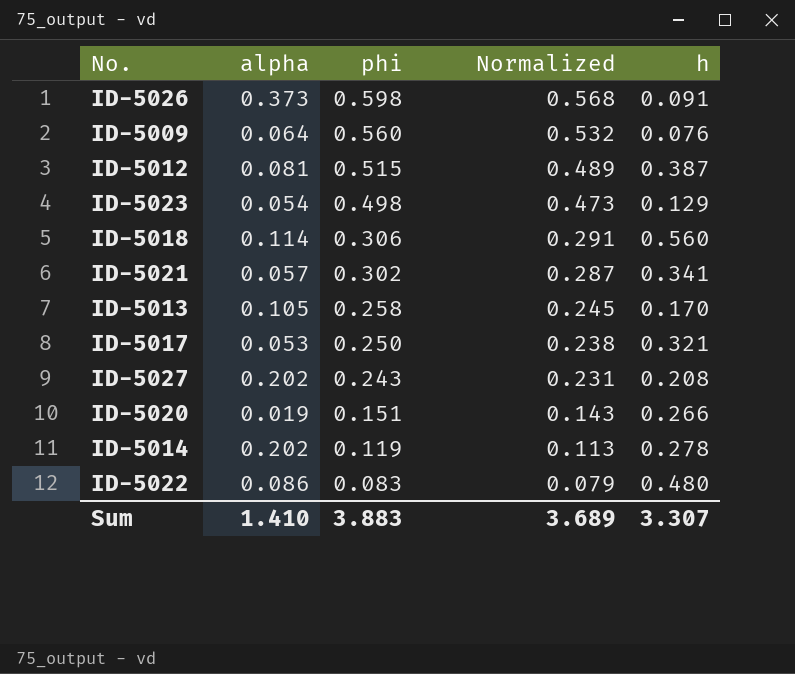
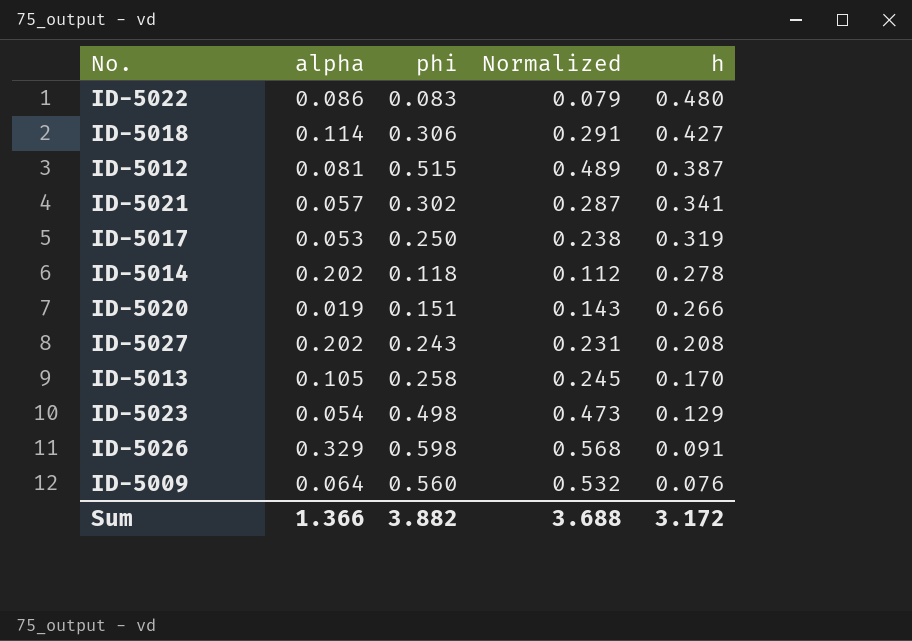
row order: phi descending -> h descending
ID-5018 | h: 0.560 -> 0.427
ID-5017 | h: 0.321 -> 0.319
ID-5014 | phi: 0.119 -> 0.118
ID-5014 | Normalized: 0.113 -> 0.112
ID-5026 | alpha: 0.373 -> 0.329
Sum | alpha: 1.410 -> 1.366
Sum | phi: 3.883 -> 3.882
Sum | Normalized: 3.689 -> 3.688
Sum | h: 3.307 -> 3.172

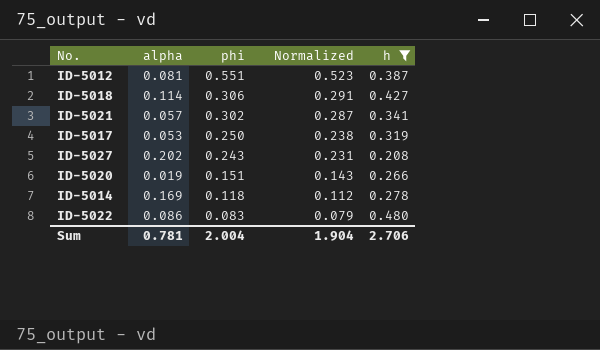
filter: none -> h >= 0.208
row order: h descending -> phi descending
ID-5012 | phi: 0.515 -> 0.551
ID-5012 | Normalized: 0.489 -> 0.523
ID-5014 | alpha: 0.202 -> 0.169
Sum | alpha: 1.366 -> 0.781
Sum | phi: 3.882 -> 2.004
Sum | Normalized: 3.688 -> 1.904
Sum | h: 3.172 -> 2.706

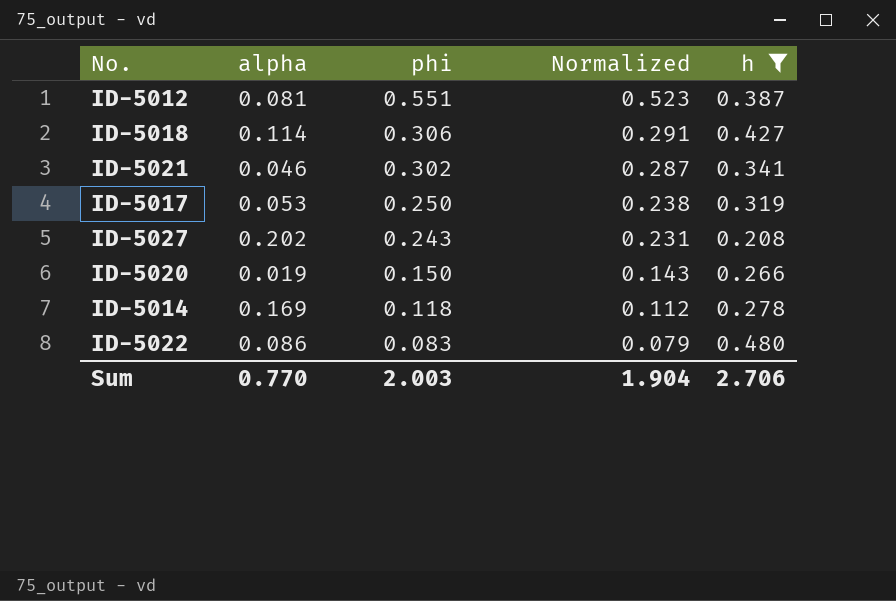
ID-5021 | alpha: 0.057 -> 0.046
ID-5020 | phi: 0.151 -> 0.150
Sum | alpha: 0.781 -> 0.770
Sum | phi: 2.004 -> 2.003

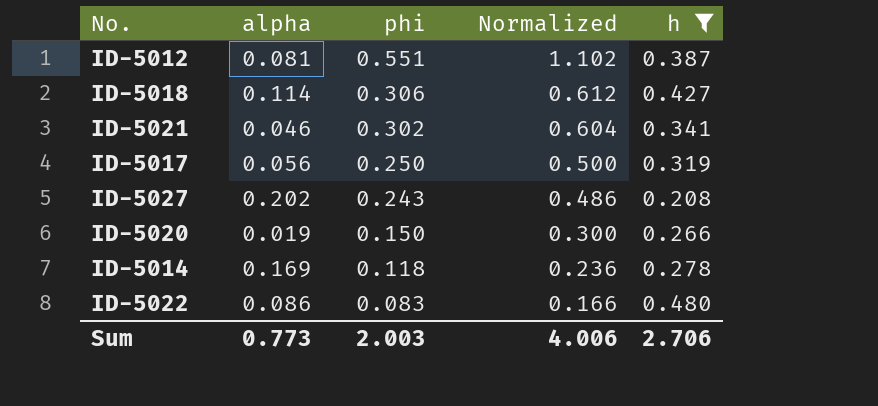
column Normalized | formula: [phi] * 0.95 -> [phi] * 2
ID-5017 | alpha: 0.053 -> 0.056
Sum | alpha: 0.770 -> 0.773
Sum | Normalized: 1.904 -> 4.006

